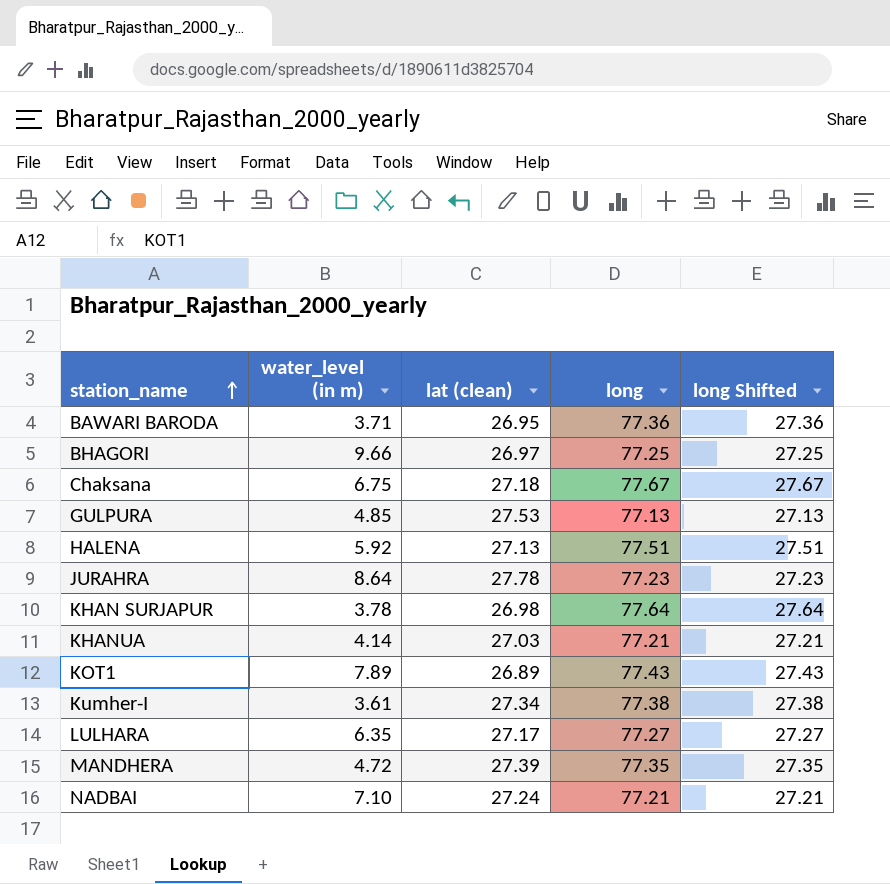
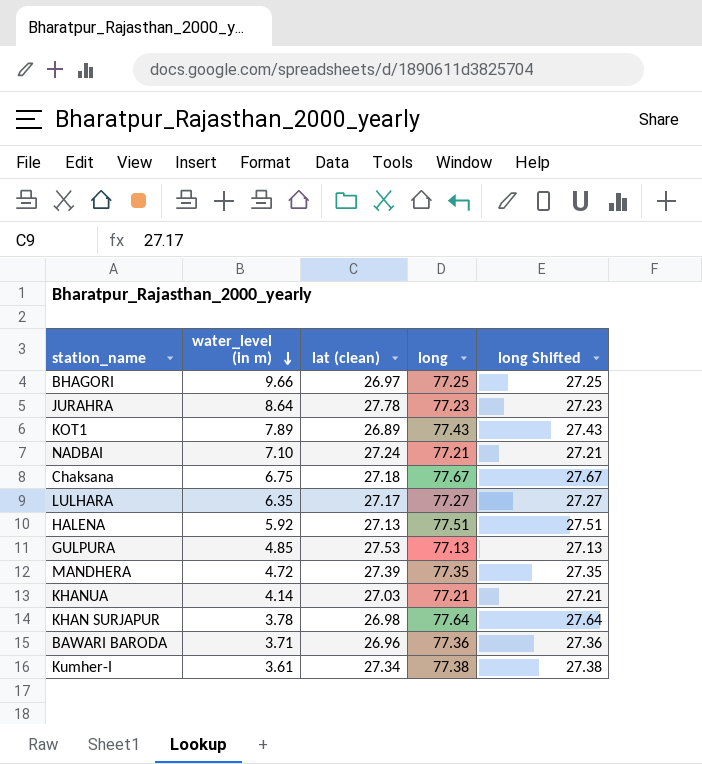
row order: station_name ascending -> water_level (in m) descending
BAWARI BARODA | lat (clean): 26.95 -> 26.96

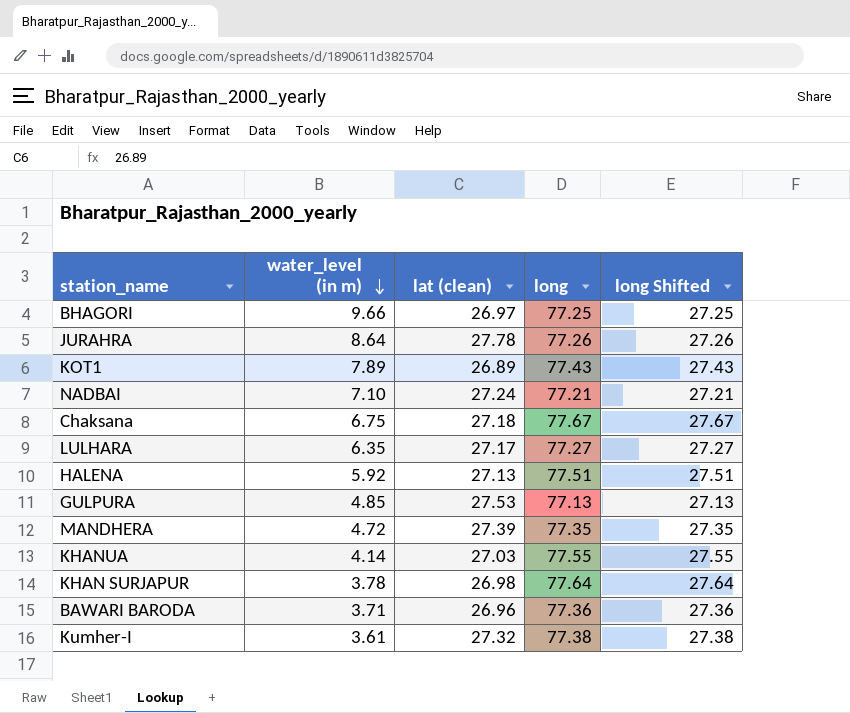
JURAHRA | long: 77.23 -> 77.26
JURAHRA | long Shifted: 27.23 -> 27.26
KHANUA | long: 77.21 -> 77.55
KHANUA | long Shifted: 27.21 -> 27.55
Kumher-I | lat (clean): 27.34 -> 27.32

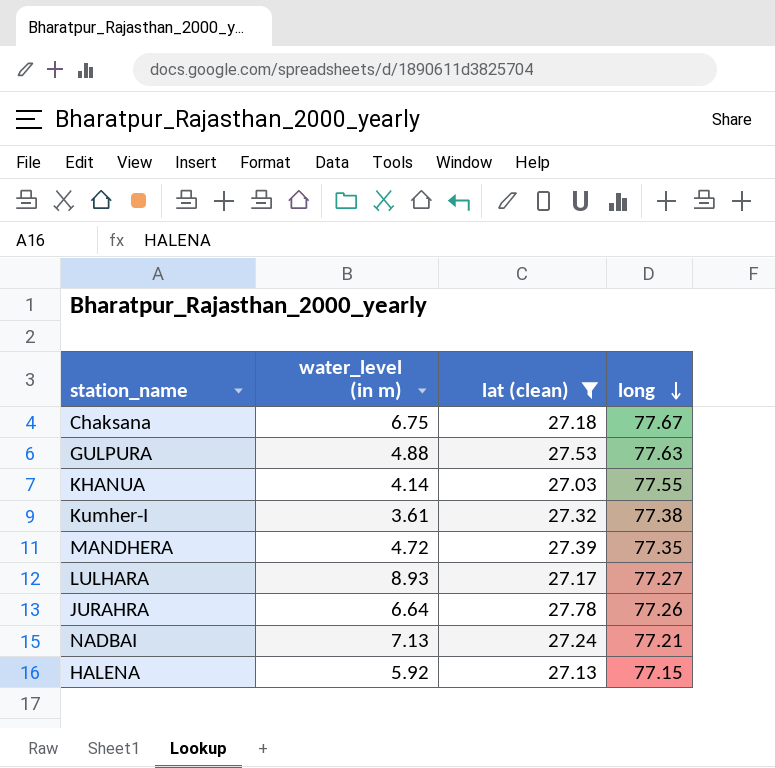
filter: none -> lat (clean) >= 27.03
row order: water_level (in m) descending -> long descending
column long Shifted | formula: [long] - 50 -> none
GULPURA | water_level (in m): 4.85 -> 4.88
GULPURA | long: 77.13 -> 77.63
LULHARA | water_level (in m): 6.35 -> 8.93
JURAHRA | water_level (in m): 8.64 -> 6.64
NADBAI | water_level (in m): 7.10 -> 7.13
HALENA | long: 77.51 -> 77.15

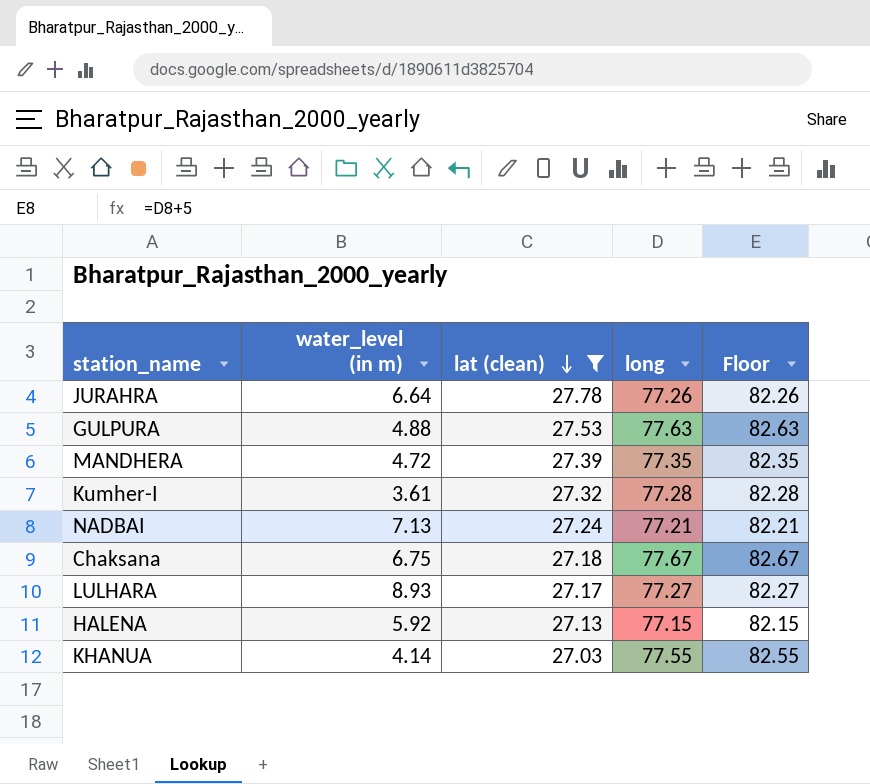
row order: long descending -> lat (clean) descending
column Floor | formula: none -> [long] + 5
Kumher-I | long: 77.38 -> 77.28

